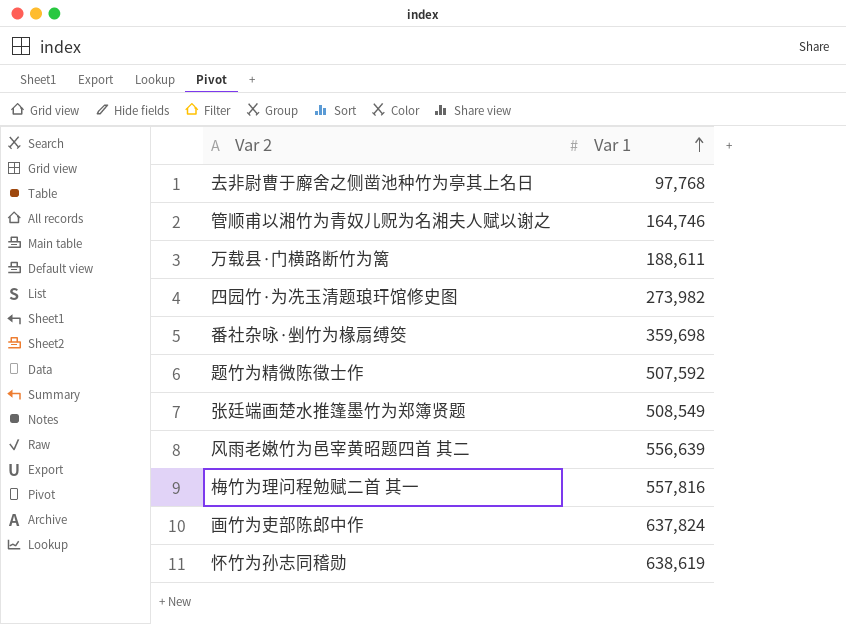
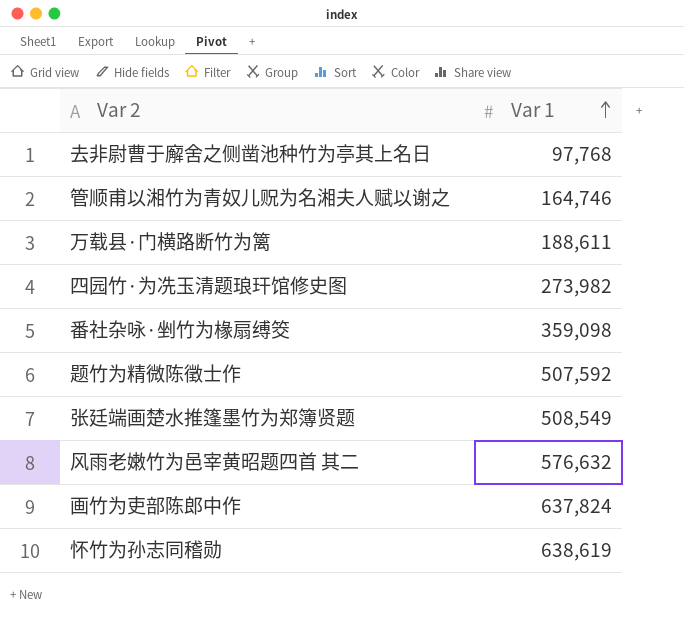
row 梅竹为理问程勉赋二首 其一: 557,816 -> none
番社杂咏·剉竹为椽扇缚筊 | Var 1: 359,698 -> 359,098
风雨老嫩竹为邑宰黄昭题四首 其二 | Var 1: 556,639 -> 576,632

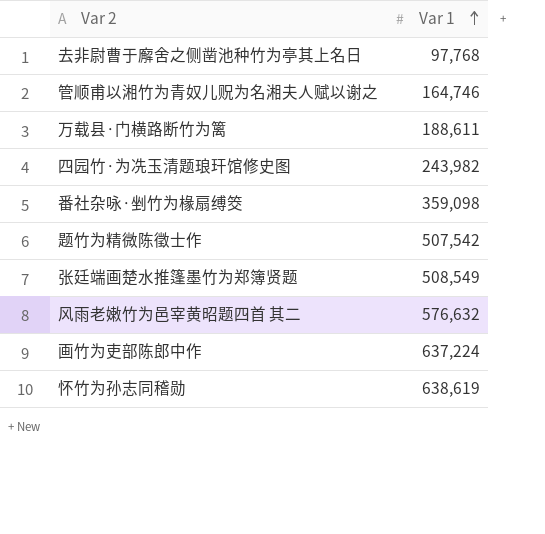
四园竹·为冼玉清题琅玕馆修史图 | Var 1: 273,982 -> 243,982
题竹为精微陈徵士作 | Var 1: 507,592 -> 507,542
画竹为吏部陈郎中作 | Var 1: 637,824 -> 637,224

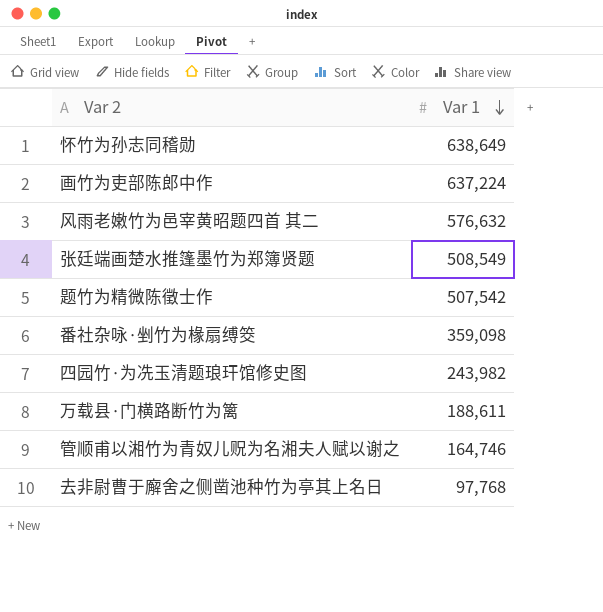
row order: Var 1 ascending -> Var 1 descending
怀竹为孙志同稽勋 | Var 1: 638,619 -> 638,649

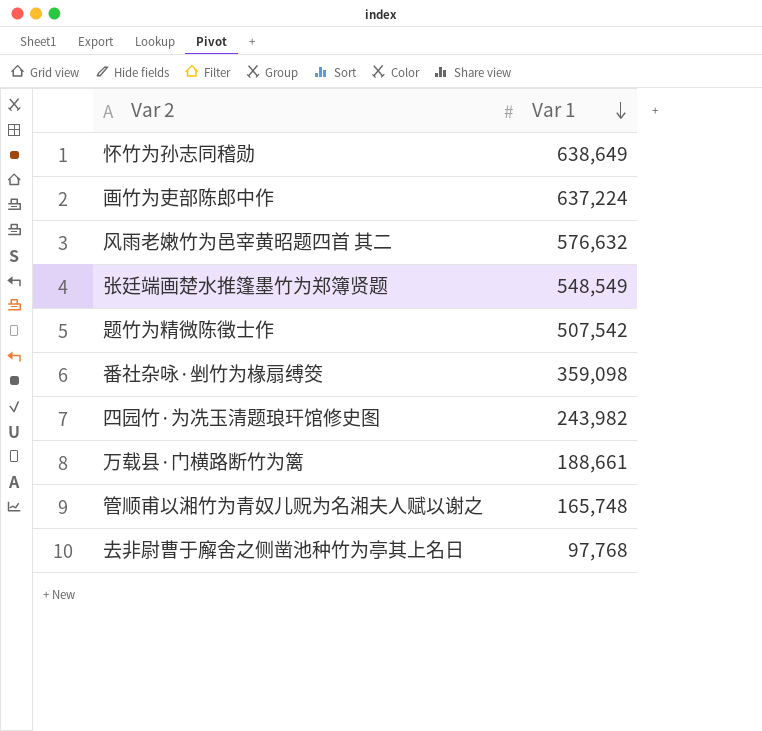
张廷端画楚水推篷墨竹为郑簿贤题 | Var 1: 508,549 -> 548,549
万载县·门横路断竹为篱 | Var 1: 188,611 -> 188,661
管顺甫以湘竹为青奴儿贶为名湘夫人赋以谢之 | Var 1: 164,746 -> 165,748

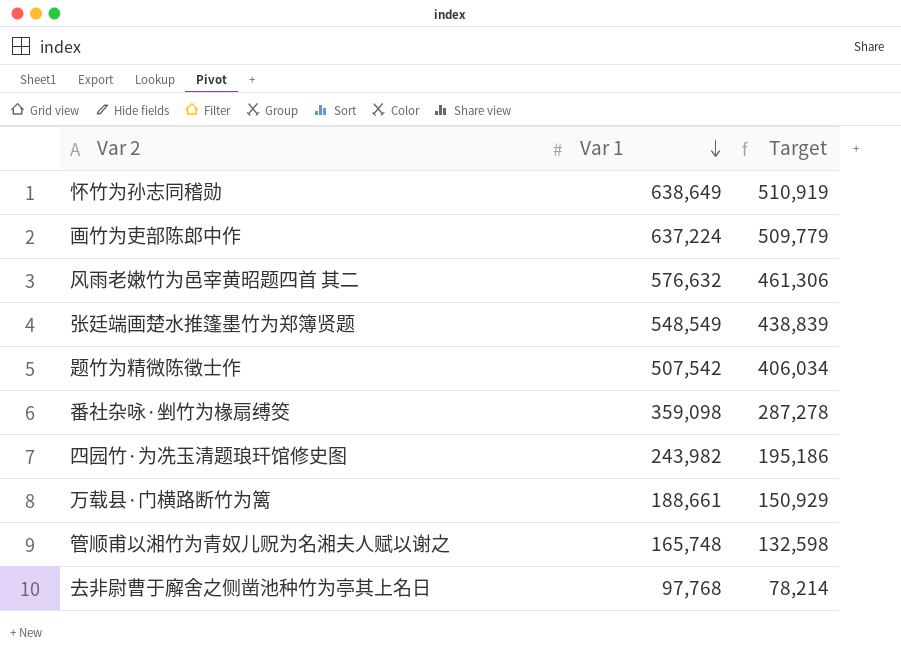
column Target | formula: none -> [Var 1] * 0.8

